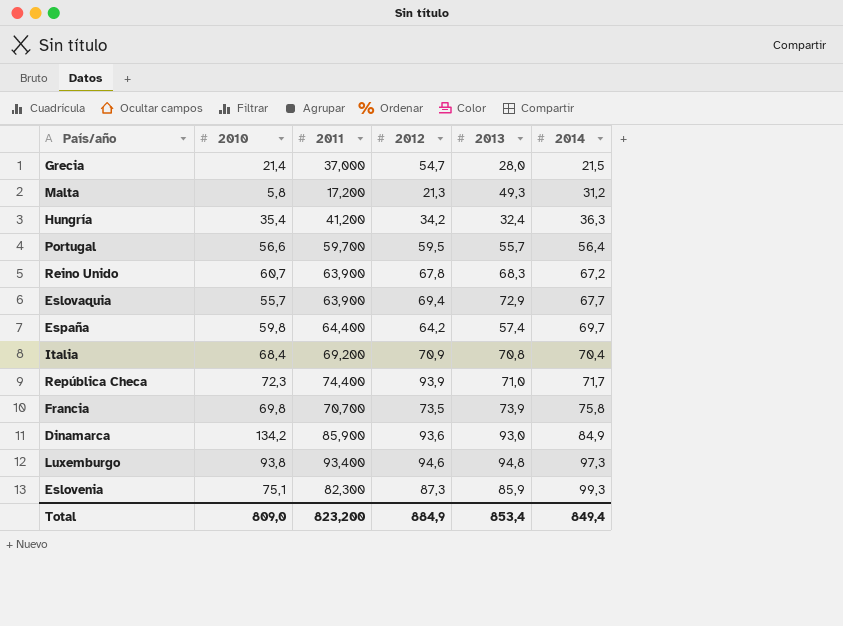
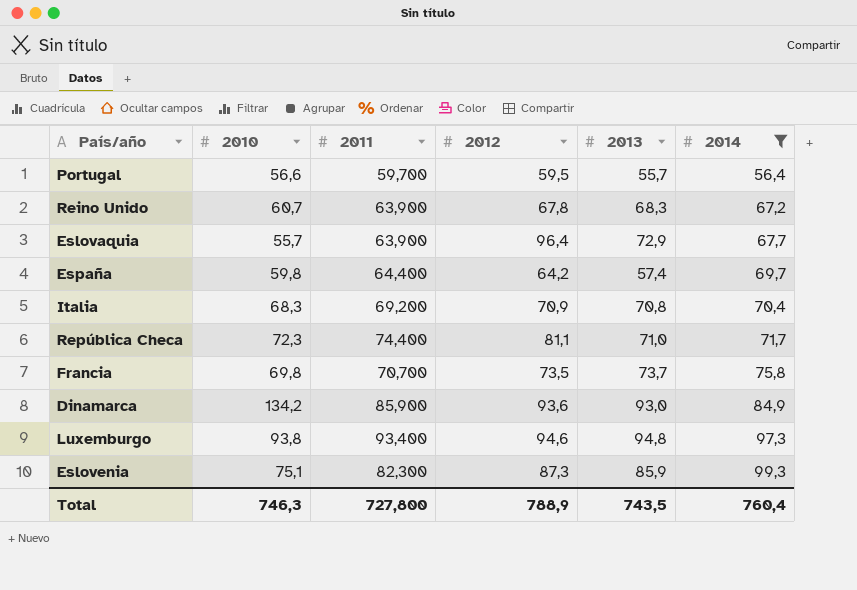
filter: none -> 2014 >= 56,4
Eslovaquia | 2012: 69,4 -> 96,4
Italia | 2010: 68,4 -> 68,3
República Checa | 2012: 93,9 -> 81,1
Francia | 2013: 73,9 -> 73,7
Total | 2010: 809,0 -> 746,3
Total | 2011: 823,200 -> 727,800
Total | 2012: 884,9 -> 788,9
Total | 2013: 853,4 -> 743,5
Total | 2014: 849,4 -> 760,4

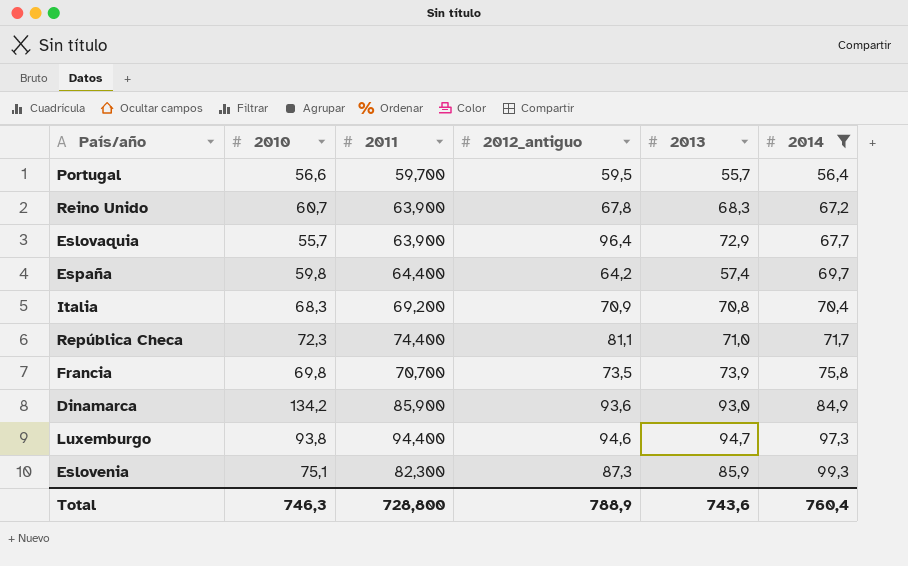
column name: 2012 -> 2012_antiguo
Francia | 2013: 73,7 -> 73,9
Luxemburgo | 2011: 93,400 -> 94,400
Luxemburgo | 2013: 94,8 -> 94,7
Total | 2011: 727,800 -> 728,800
Total | 2013: 743,5 -> 743,6

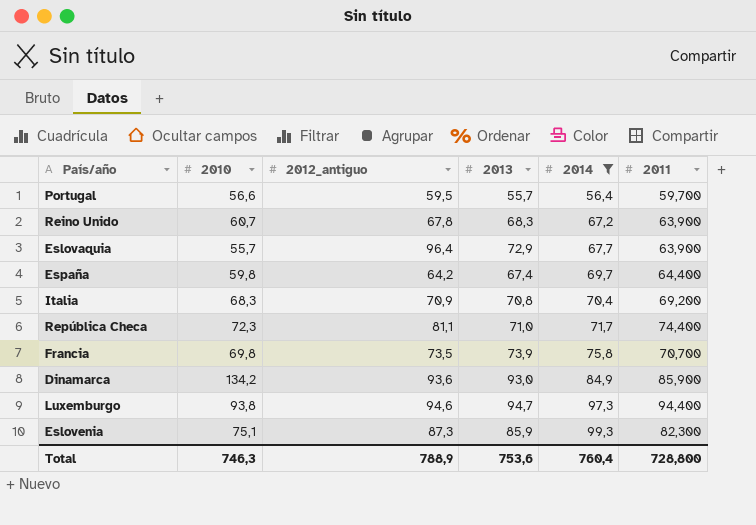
column 2011 | position: 3 -> 6
España | 2013: 57,4 -> 67,4
Total | 2013: 743,6 -> 753,6

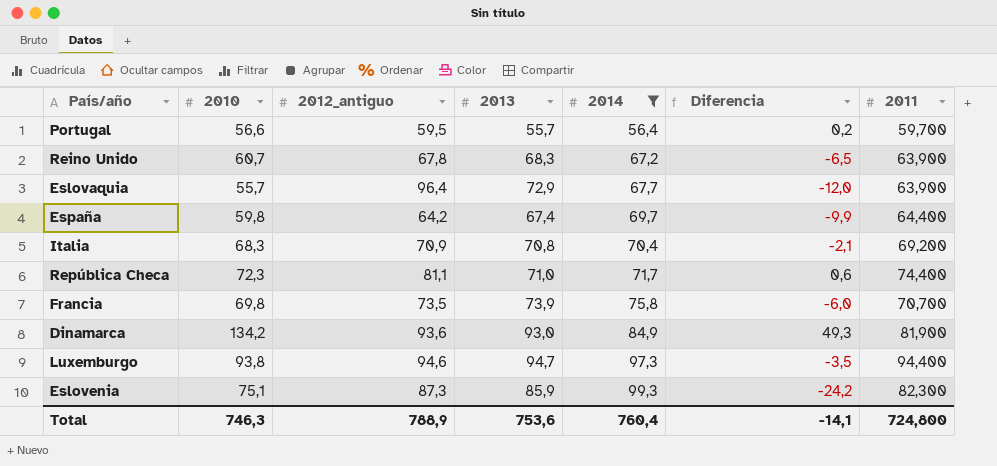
column Diferencia | formula: none -> [2010] - [2014]
Dinamarca | 2011: 85,900 -> 81,900
Total | 2011: 728,800 -> 724,800

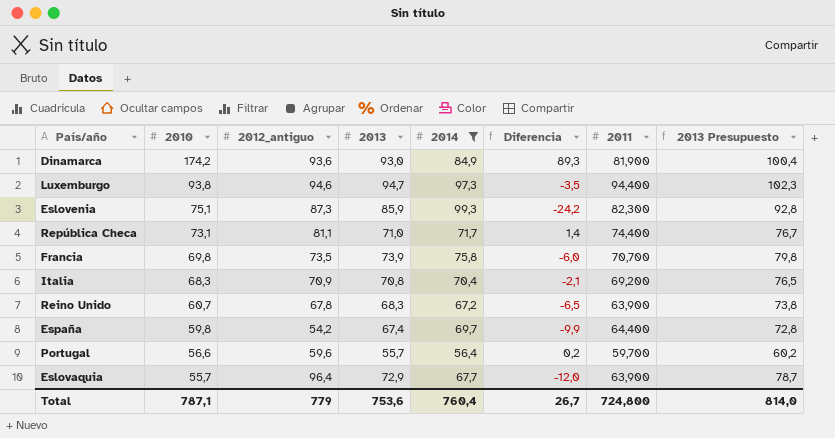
row order: 2014 ascending -> 2010 descending
column 2013 Presupuesto | formula: none -> [2013] * 1,08
Dinamarca | 2010: 134,2 -> 174,2
Dinamarca | Diferencia: 49,3 -> 89,3
República Checa | 2010: 72,3 -> 73,1
República Checa | Diferencia: 0,6 -> 1,4
España | 2012_antiguo: 64,2 -> 54,2
Portugal | 2012_antiguo: 59,5 -> 59,6
Total | 2010: 746,3 -> 787,1
Total | 2012_antiguo: 788,9 -> 779
Total | Diferencia: -14,1 -> 26,7

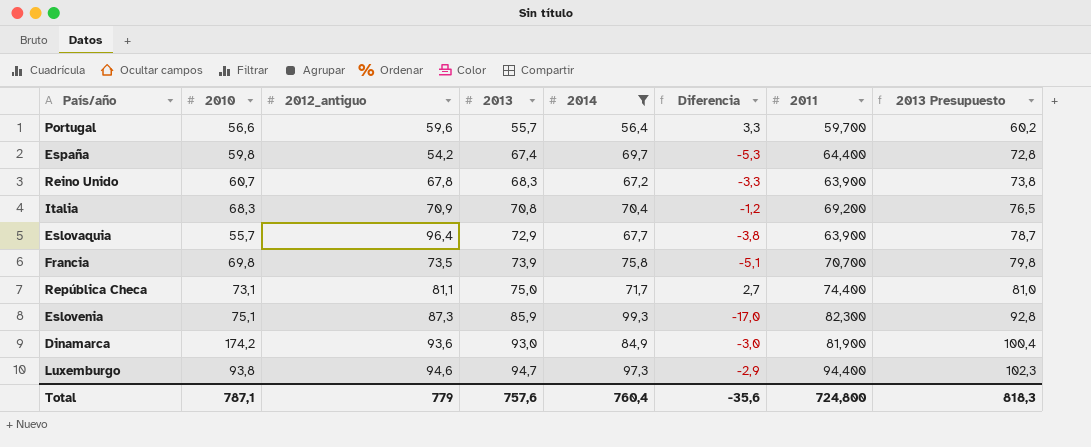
row order: 2010 descending -> 2013 ascending
column Diferencia | formula: [2010] - [2014] -> [2011] - [2014]
República Checa | 2013: 71,0 -> 75,0
República Checa | 2013 Presupuesto: 76,7 -> 81,0
Total | 2013: 753,6 -> 757,6
Total | Diferencia: 26,7 -> -35,6
Total | 2013 Presupuesto: 814,0 -> 818,3

